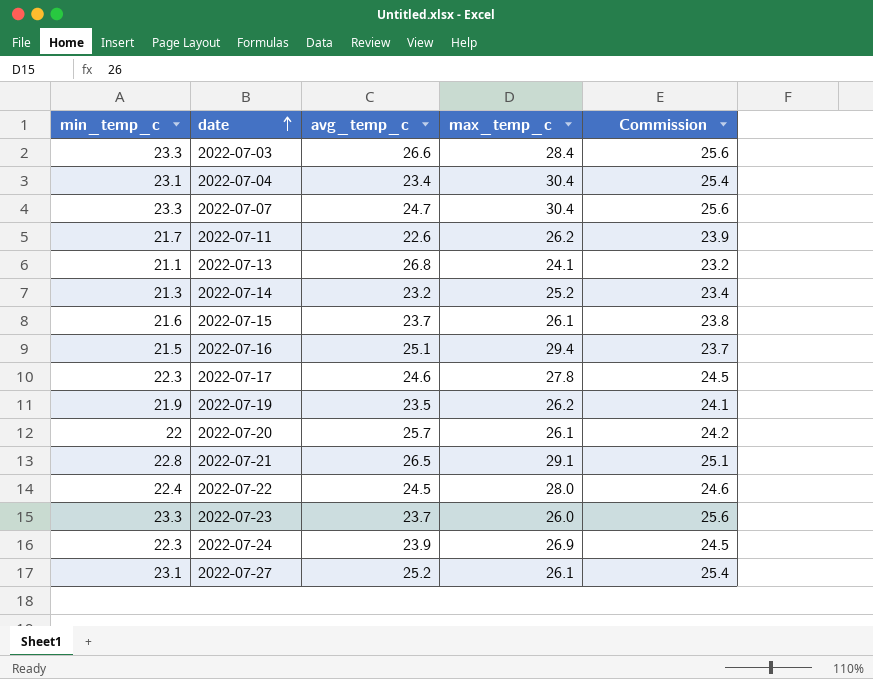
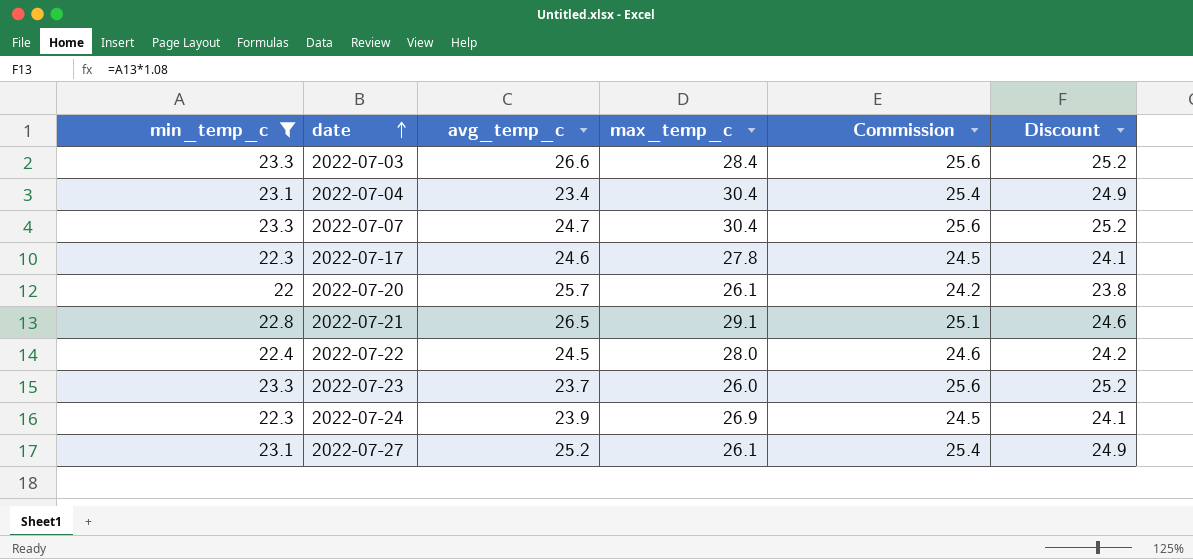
filter: none -> min_temp_c >= 22
column Discount | formula: none -> [min_temp_c] * 1.08

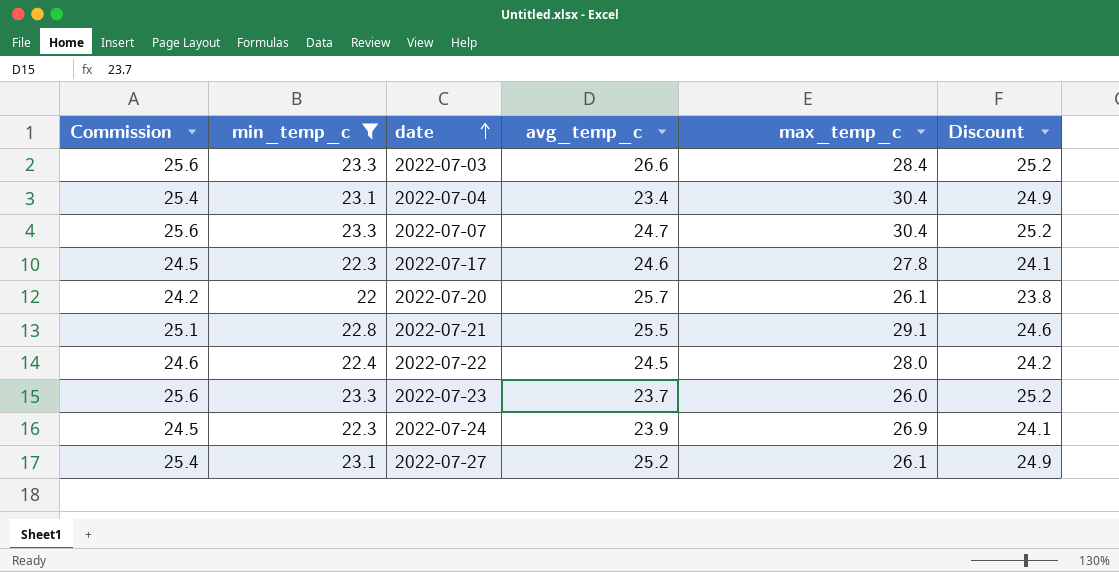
column Commission | position: 5 -> 1
2022-07-21 | avg_temp_c: 26.5 -> 25.5

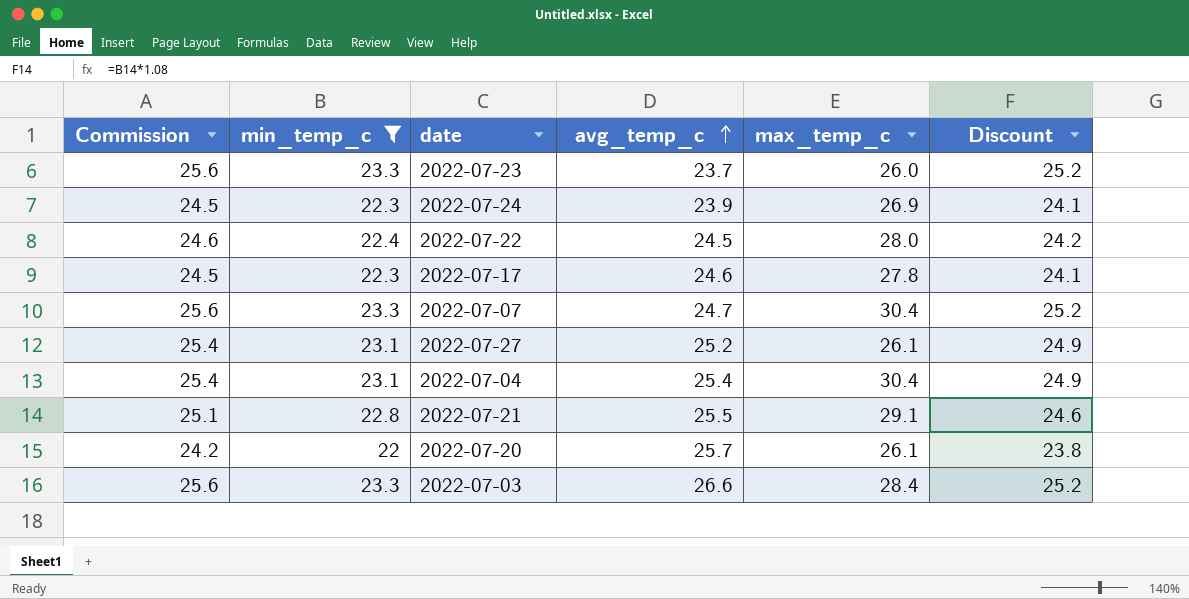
row order: date ascending -> avg_temp_c ascending
2022-07-04 | avg_temp_c: 23.4 -> 25.4

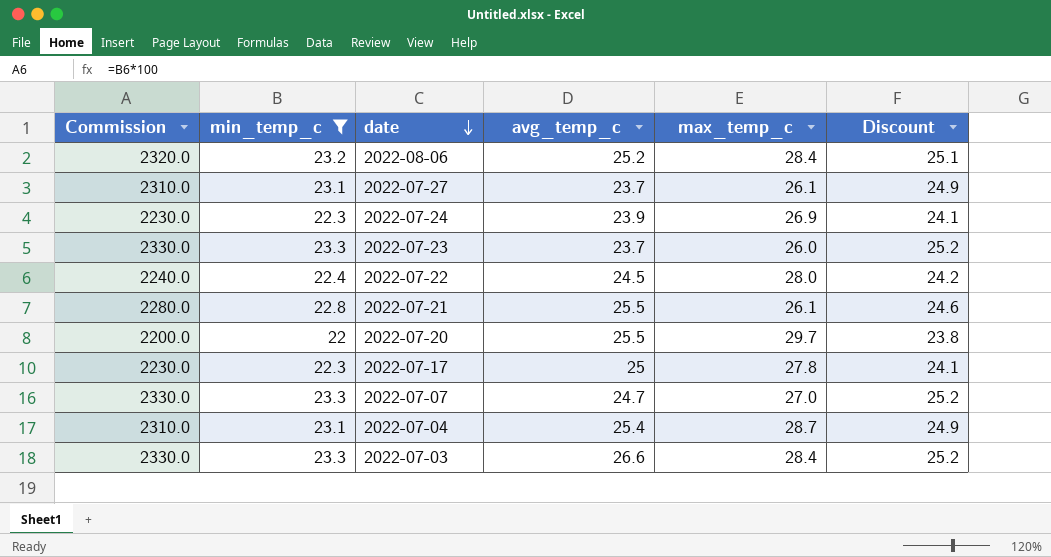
row order: avg_temp_c ascending -> date descending
column Commission | formula: [min_temp_c] * 1.1 -> [min_temp_c] * 100
row 2022-08-06: none -> 2320.0 | 23.2 | 25.2 | 28.4 | 25.1
2022-07-27 | avg_temp_c: 25.2 -> 23.7
2022-07-21 | max_temp_c: 29.1 -> 26.1
2022-07-20 | avg_temp_c: 25.7 -> 25.5
2022-07-20 | max_temp_c: 26.1 -> 29.7
2022-07-17 | avg_temp_c: 24.6 -> 25
2022-07-07 | max_temp_c: 30.4 -> 27.0
2022-07-04 | max_temp_c: 30.4 -> 28.7

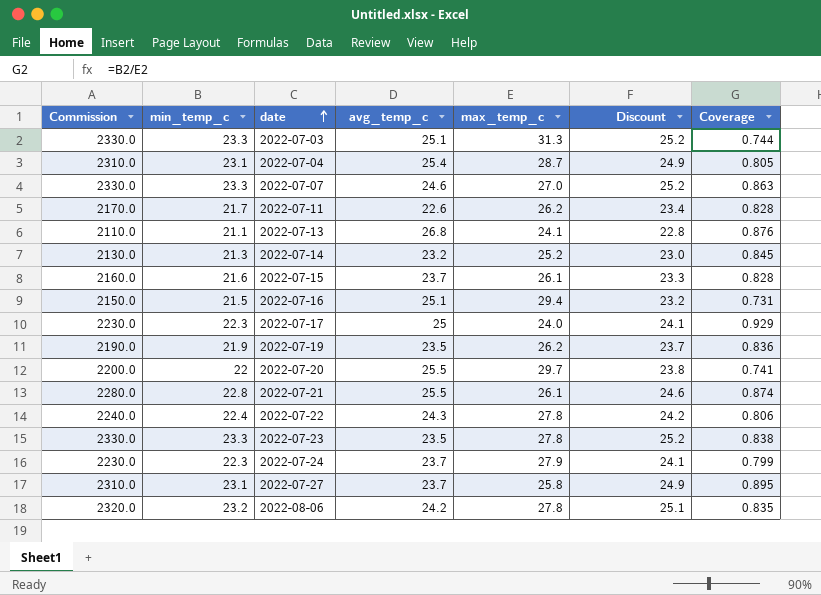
filter: min_temp_c >= 22 -> none
row order: date descending -> date ascending
column Coverage | formula: none -> [min_temp_c] / [max_temp_c]
2022-07-03 | avg_temp_c: 26.6 -> 25.1
2022-07-03 | max_temp_c: 28.4 -> 31.3
2022-07-07 | avg_temp_c: 24.7 -> 24.6
2022-07-17 | max_temp_c: 27.8 -> 24.0
2022-07-22 | avg_temp_c: 24.5 -> 24.3
2022-07-22 | max_temp_c: 28.0 -> 27.8
2022-07-23 | avg_temp_c: 23.7 -> 23.5
2022-07-23 | max_temp_c: 26.0 -> 27.8
2022-07-24 | avg_temp_c: 23.9 -> 23.7
2022-07-24 | max_temp_c: 26.9 -> 27.9
2022-07-27 | max_temp_c: 26.1 -> 25.8
2022-08-06 | avg_temp_c: 25.2 -> 24.2
2022-08-06 | max_temp_c: 28.4 -> 27.8

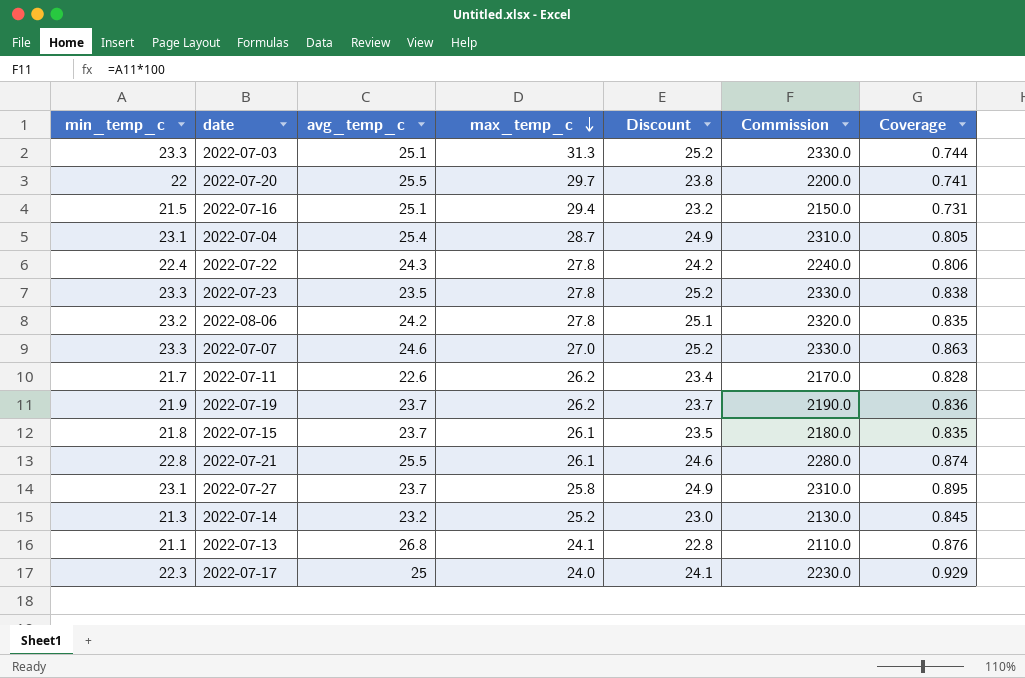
row order: date ascending -> max_temp_c descending
column Commission | position: 1 -> 6
row 2022-07-24: 2230.0 | 22.3 | 23.7 | 27.9 | 24.1 | 0.799 -> none
2022-07-19 | avg_temp_c: 23.5 -> 23.7
2022-07-15 | min_temp_c: 21.6 -> 21.8
2022-07-15 | Discount: 23.3 -> 23.5
2022-07-15 | Commission: 2160.0 -> 2180.0
2022-07-15 | Coverage: 0.828 -> 0.835

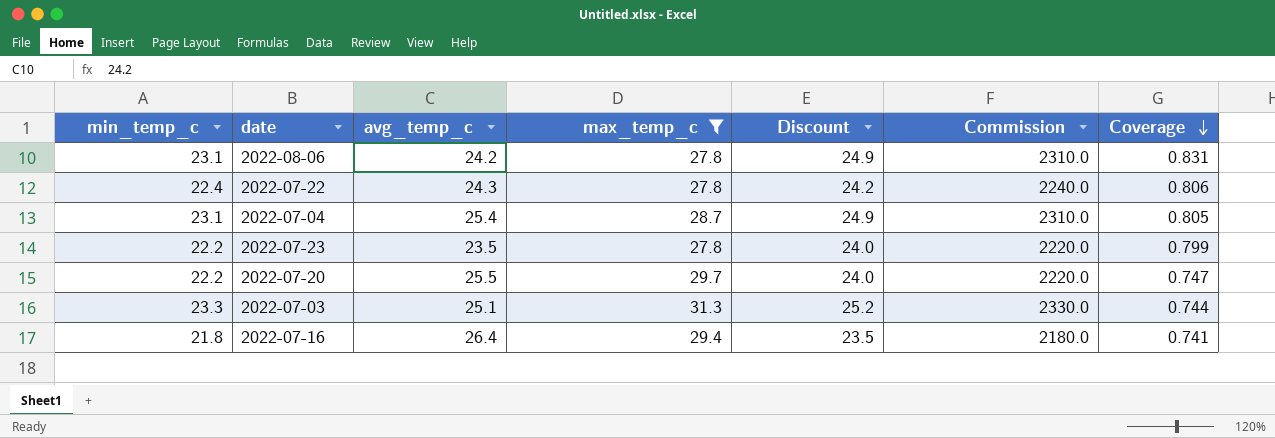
filter: none -> max_temp_c >= 27.8
row order: max_temp_c descending -> Coverage descending
2022-08-06 | min_temp_c: 23.2 -> 23.1
2022-08-06 | Discount: 25.1 -> 24.9
2022-08-06 | Commission: 2320.0 -> 2310.0
2022-08-06 | Coverage: 0.835 -> 0.831
2022-07-23 | min_temp_c: 23.3 -> 22.2
2022-07-23 | Discount: 25.2 -> 24.0
2022-07-23 | Commission: 2330.0 -> 2220.0
2022-07-23 | Coverage: 0.838 -> 0.799
2022-07-20 | min_temp_c: 22 -> 22.2
2022-07-20 | Discount: 23.8 -> 24.0
2022-07-20 | Commission: 2200.0 -> 2220.0
2022-07-20 | Coverage: 0.741 -> 0.747
2022-07-16 | min_temp_c: 21.5 -> 21.8
2022-07-16 | avg_temp_c: 25.1 -> 26.4
2022-07-16 | Discount: 23.2 -> 23.5
2022-07-16 | Commission: 2150.0 -> 2180.0
2022-07-16 | Coverage: 0.731 -> 0.741

